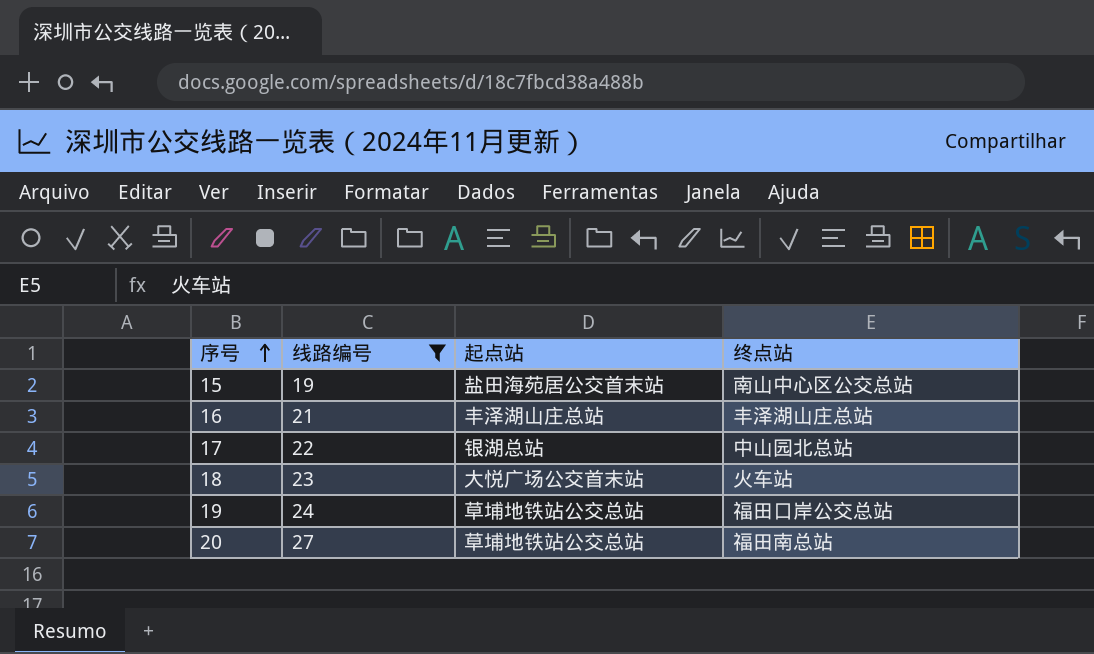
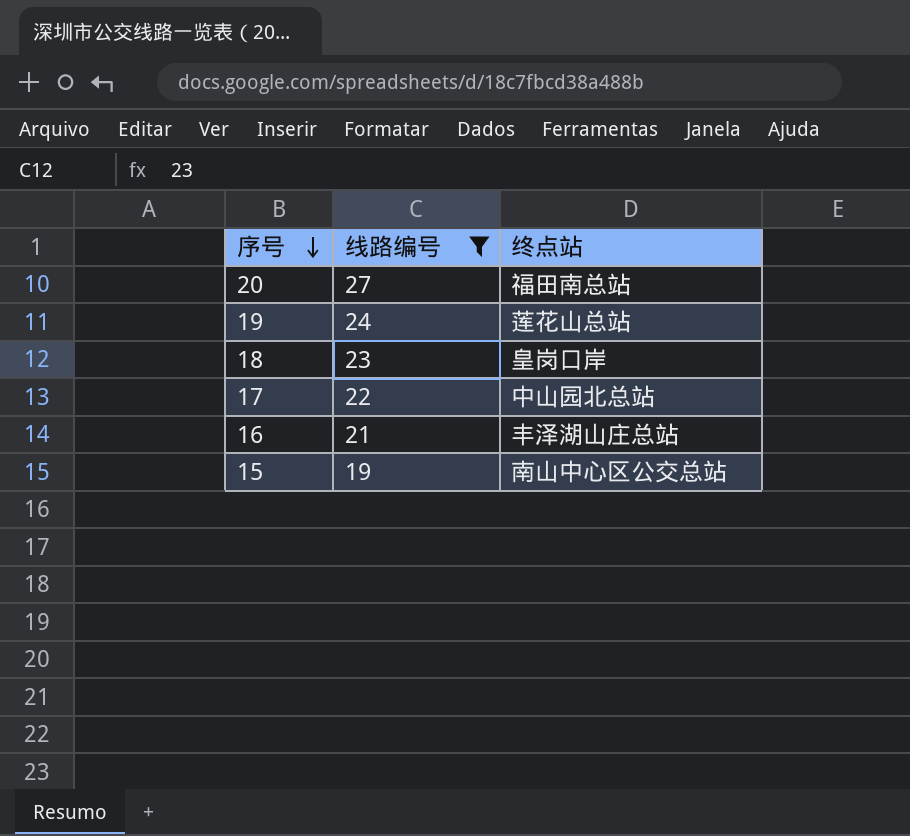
row order: 序号 ascending -> 序号 descending
column 起点站 | position: 3 -> none
19 | 终点站: 福田口岸公交总站 -> 莲花山总站
18 | 终点站: 火车站 -> 皇岗口岸

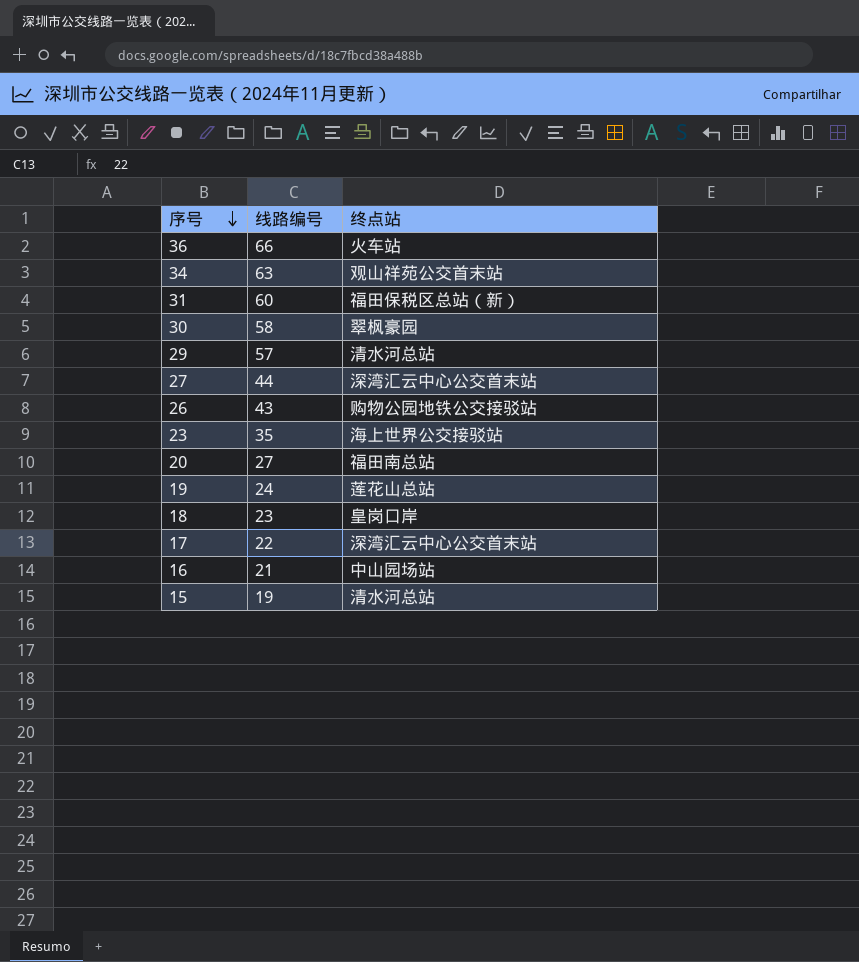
filter: 线路编号 <= 27 -> none
17 | 终点站: 中山园北总站 -> 深湾汇云中心公交首末站
16 | 终点站: 丰泽湖山庄总站 -> 中山园场站
15 | 终点站: 南山中心区公交总站 -> 清水河总站

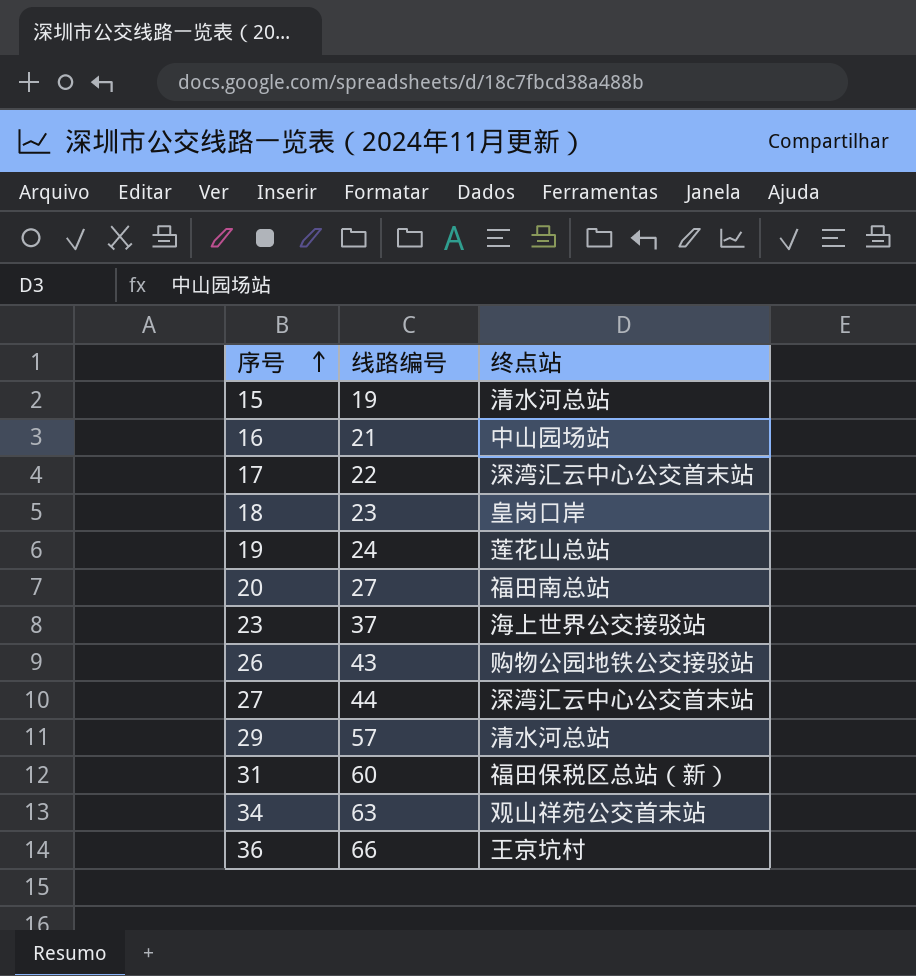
row order: 序号 descending -> 序号 ascending
row 30: 58 | 翠枫豪园 -> none
23 | 线路编号: 35 -> 37
36 | 终点站: 火车站 -> 王京坑村

